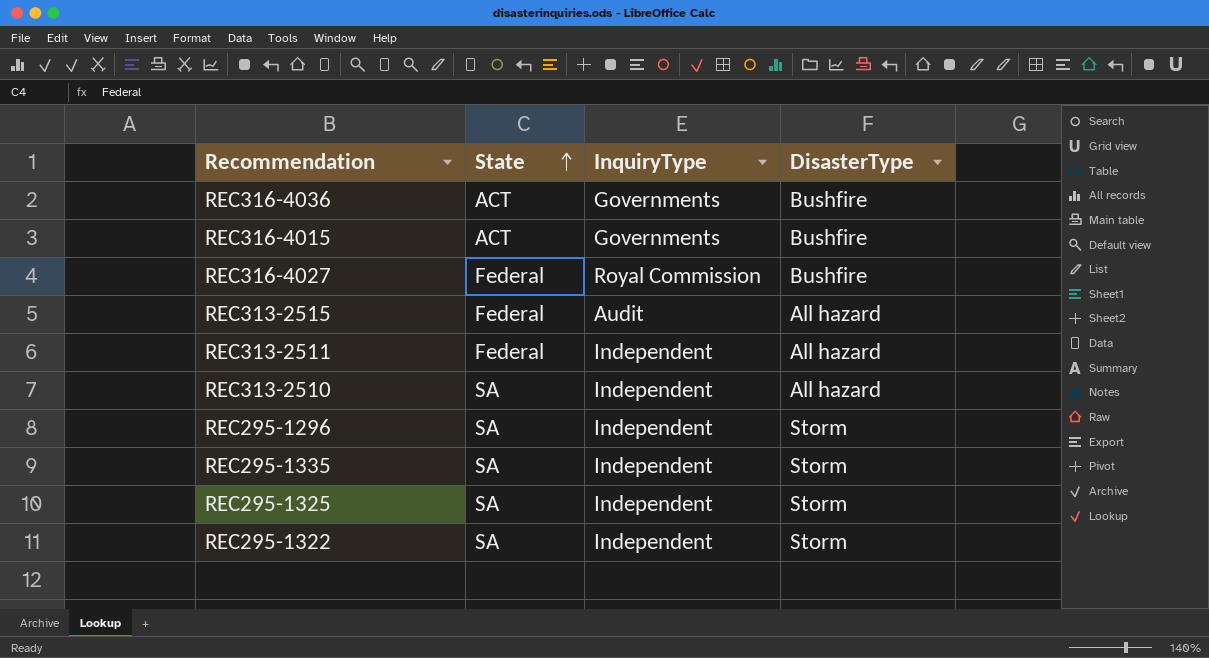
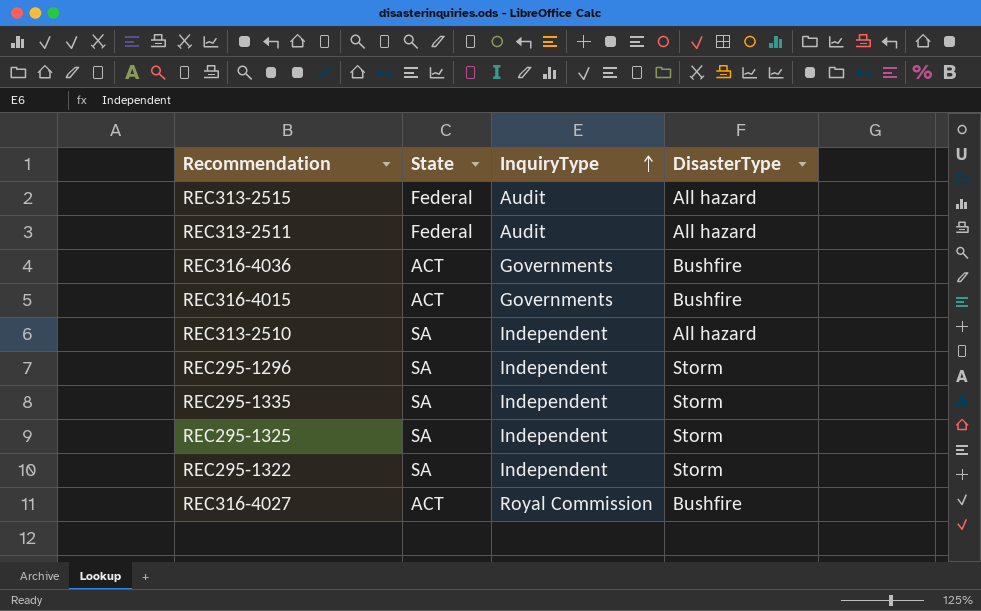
row order: State ascending -> InquiryType ascending
REC313-2511 | InquiryType: Independent -> Audit
REC316-4027 | State: Federal -> ACT

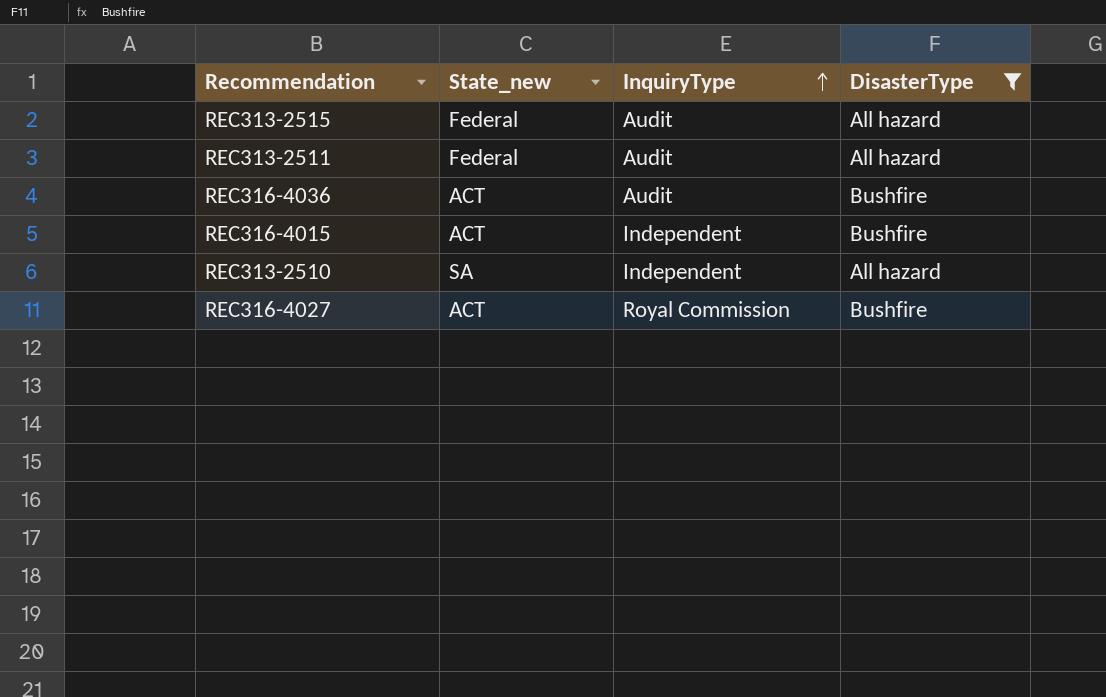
filter: none -> DisasterType != Storm
column name: State -> State_new
REC316-4036 | InquiryType: Governments -> Audit
REC316-4015 | InquiryType: Governments -> Independent

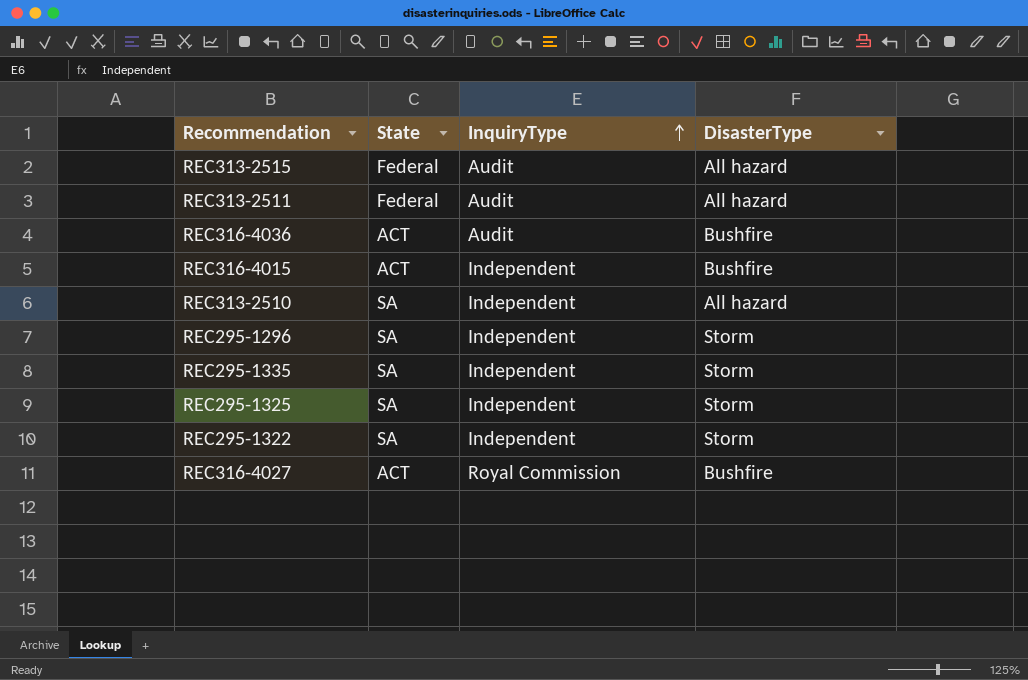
filter: DisasterType != Storm -> none
column name: State_new -> State

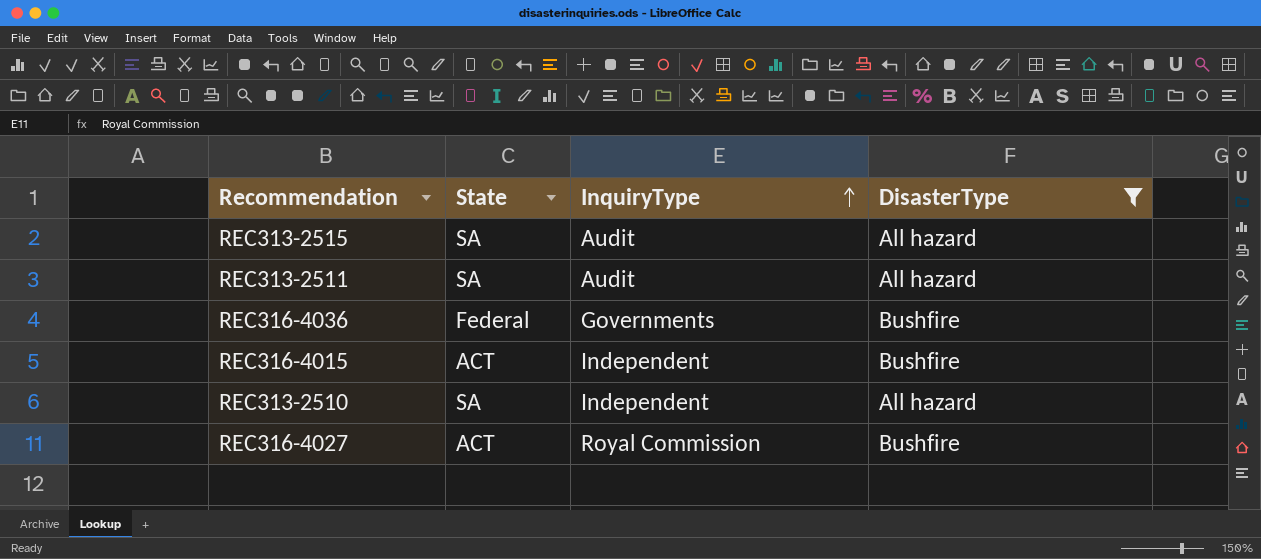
filter: none -> DisasterType != Storm
REC313-2515 | State: Federal -> SA
REC313-2511 | State: Federal -> SA
REC316-4036 | State: ACT -> Federal
REC316-4036 | InquiryType: Audit -> Governments

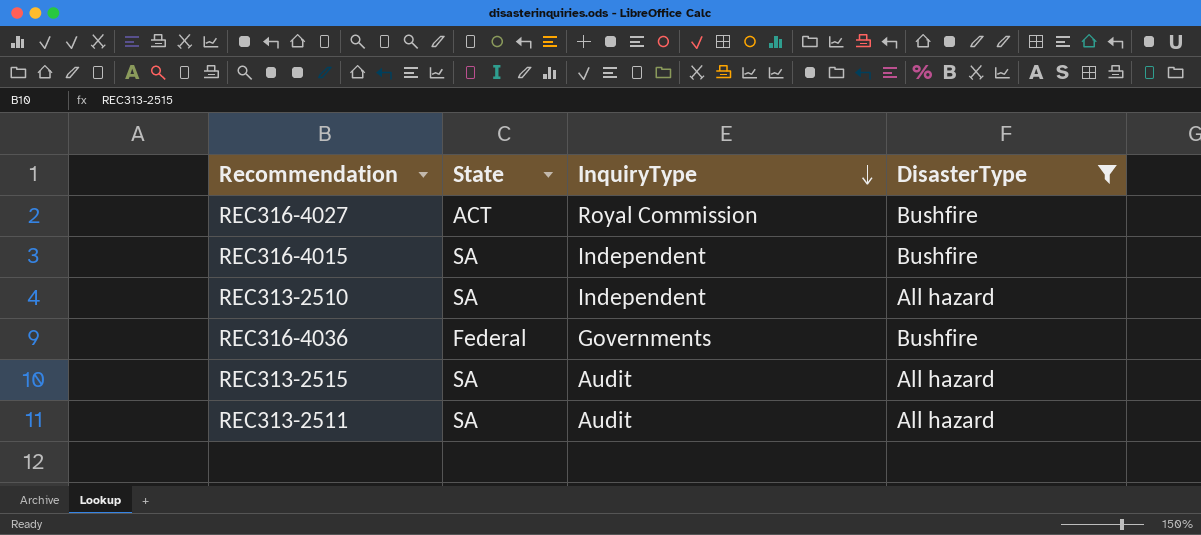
row order: InquiryType ascending -> InquiryType descending
REC316-4015 | State: ACT -> SA

